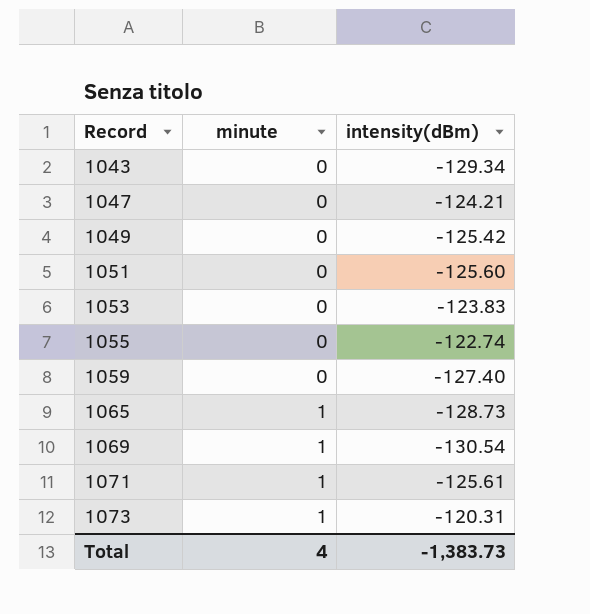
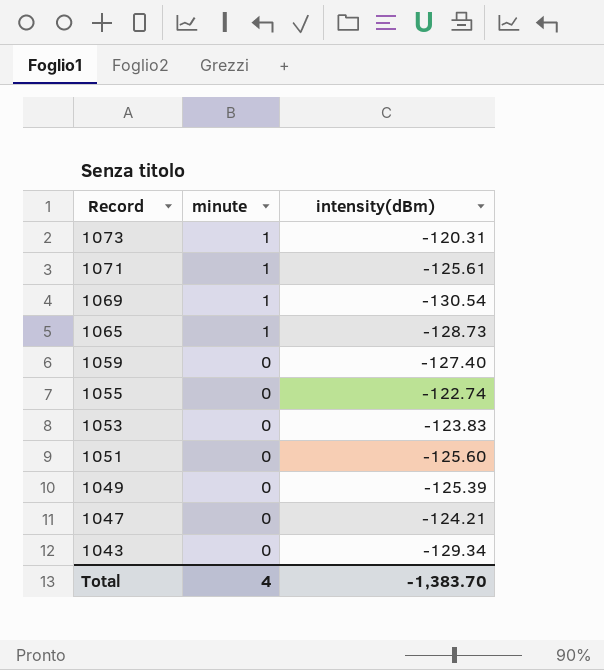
row order: Record ascending -> Record descending
1049 | intensity(dBm): -125.42 -> -125.39
Total | intensity(dBm): -1,383.73 -> -1,383.70

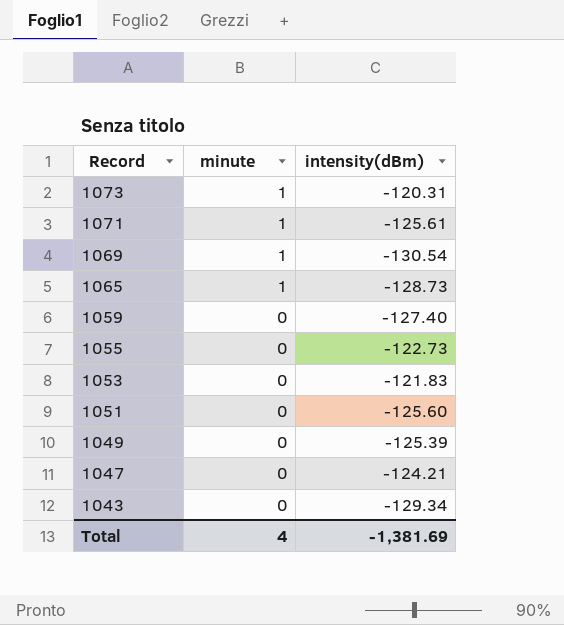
1055 | intensity(dBm): -122.74 -> -122.73
1053 | intensity(dBm): -123.83 -> -121.83
Total | intensity(dBm): -1,383.70 -> -1,381.69

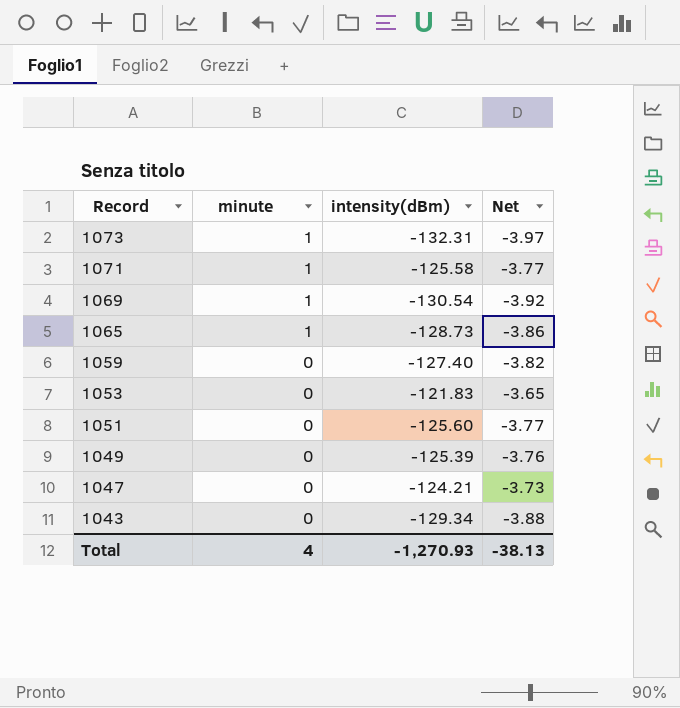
column Net | formula: none -> [intensity(dBm)] * 0.03
row 1055: 0 | -122.73 -> none
1073 | intensity(dBm): -120.31 -> -132.31
1071 | intensity(dBm): -125.61 -> -125.58
Total | intensity(dBm): -1,381.69 -> -1,270.93

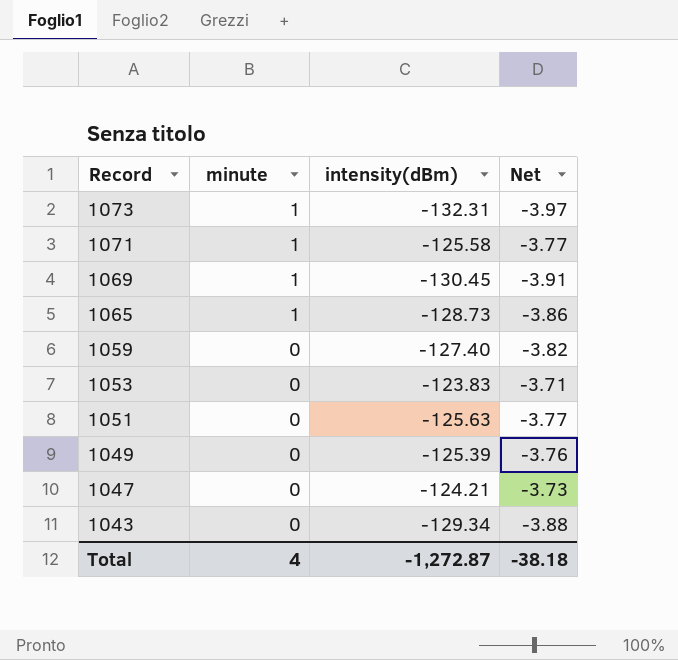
1069 | intensity(dBm): -130.54 -> -130.45
1069 | Net: -3.92 -> -3.91
1053 | intensity(dBm): -121.83 -> -123.83
1053 | Net: -3.65 -> -3.71
1051 | intensity(dBm): -125.60 -> -125.63
Total | intensity(dBm): -1,270.93 -> -1,272.87
Total | Net: -38.13 -> -38.18

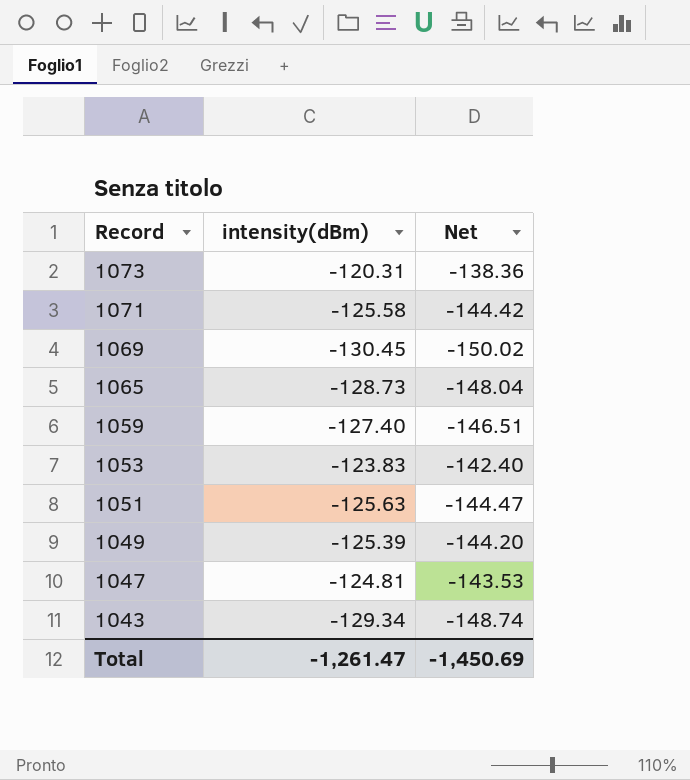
column minute | position: 2 -> none
column Net | formula: [intensity(dBm)] * 0.03 -> [intensity(dBm)] * 1.15
1073 | intensity(dBm): -132.31 -> -120.31
1047 | intensity(dBm): -124.21 -> -124.81
Total | intensity(dBm): -1,272.87 -> -1,261.47
Total | Net: -38.18 -> -1,450.69

